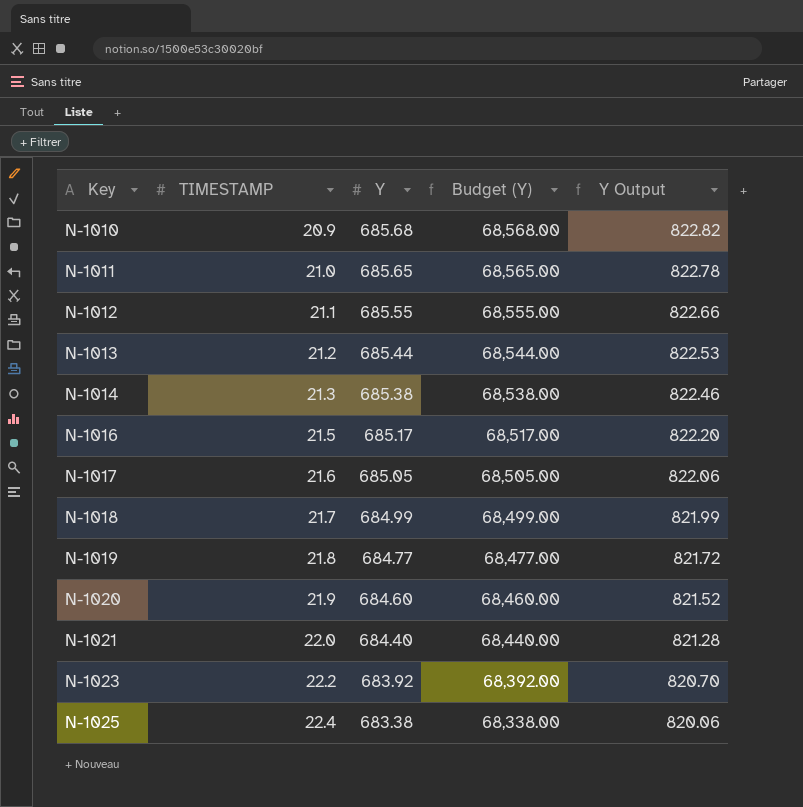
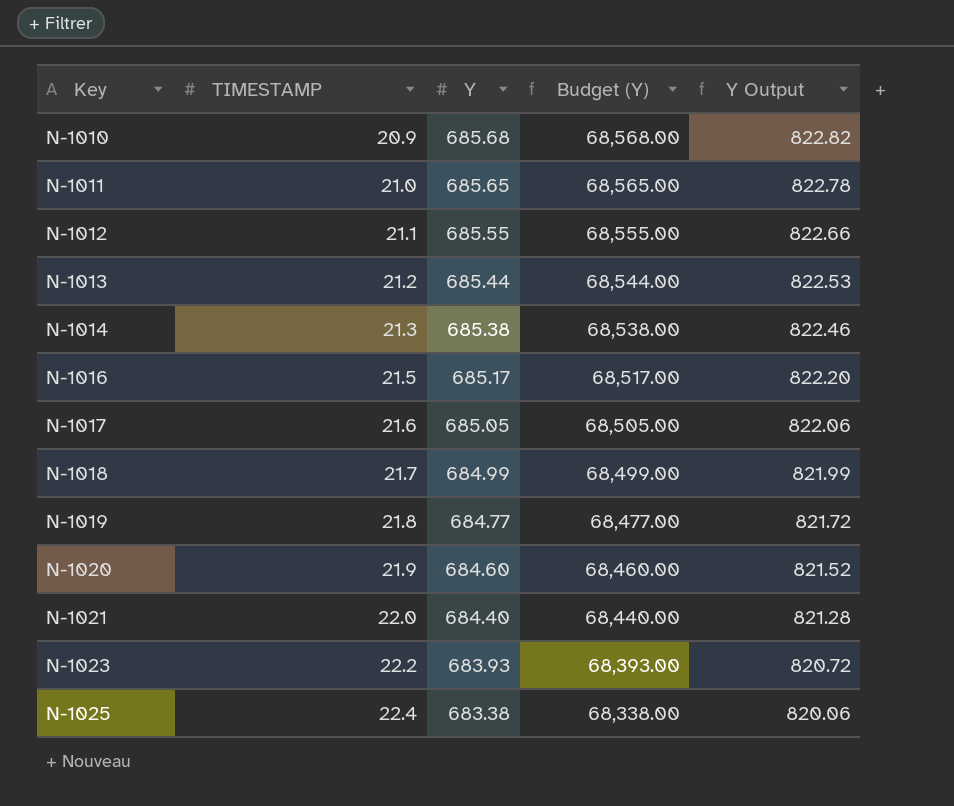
N-1023 | Y: 683.92 -> 683.93
N-1023 | Budget (Y): 68,392.00 -> 68,393.00
N-1023 | Y Output: 820.70 -> 820.72

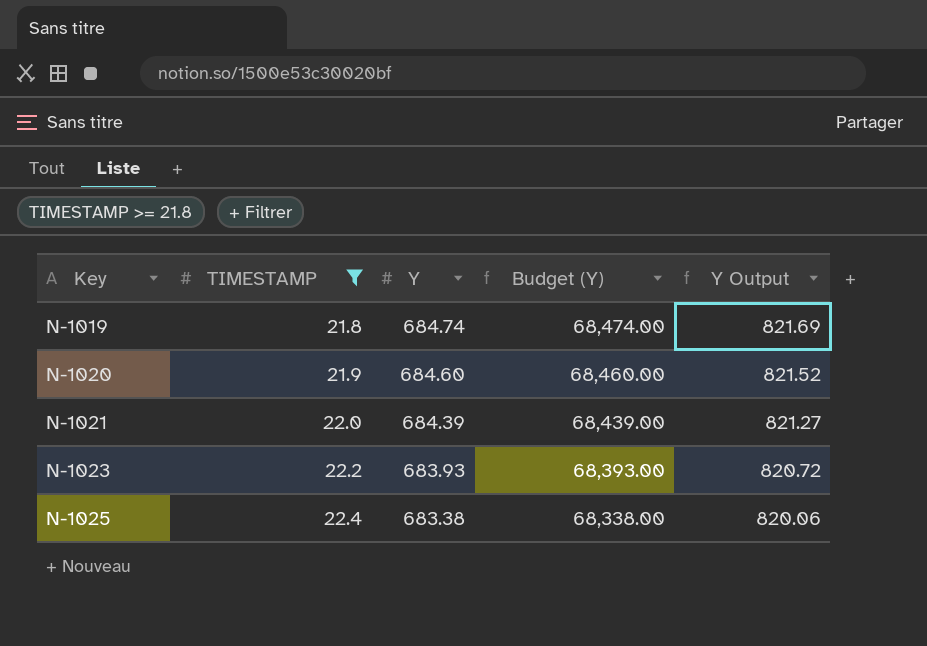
filter: none -> TIMESTAMP >= 21.8
N-1019 | Y: 684.77 -> 684.74
N-1019 | Budget (Y): 68,477.00 -> 68,474.00
N-1019 | Y Output: 821.72 -> 821.69
N-1021 | Y: 684.40 -> 684.39
N-1021 | Budget (Y): 68,440.00 -> 68,439.00
N-1021 | Y Output: 821.28 -> 821.27

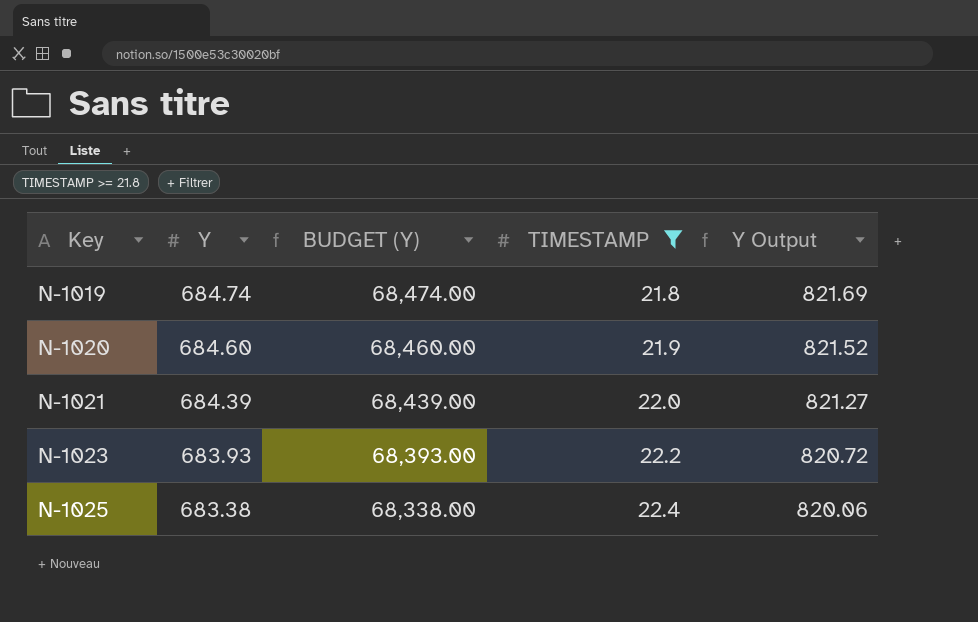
column name: Budget (Y) -> BUDGET (Y)
column TIMESTAMP | position: 2 -> 4

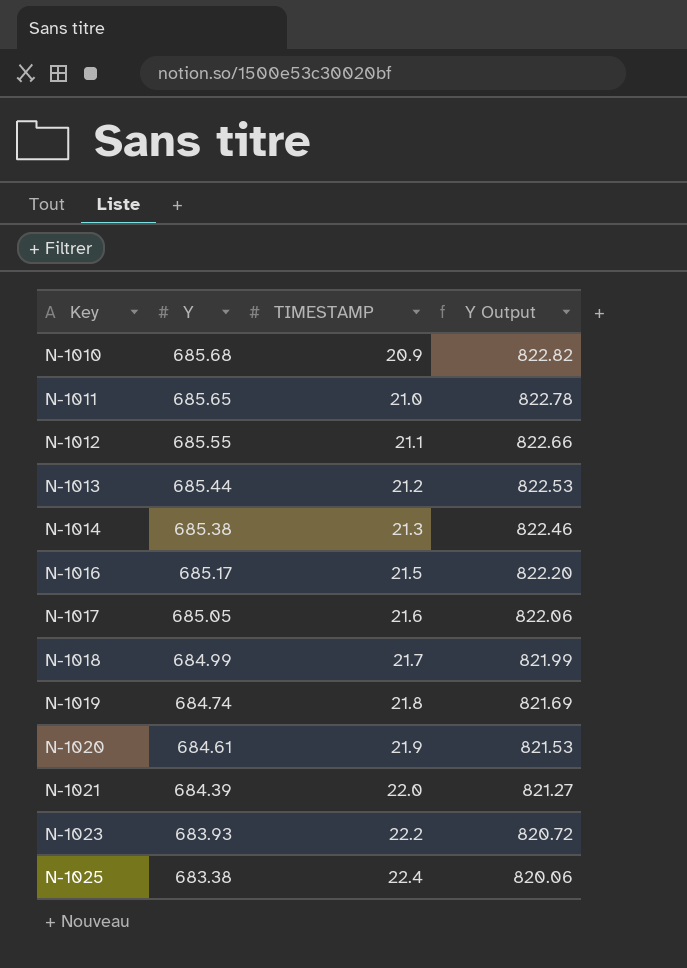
filter: TIMESTAMP >= 21.8 -> none
column BUDGET (Y) | formula: [Y] * 100 -> none
N-1020 | Y: 684.60 -> 684.61
N-1020 | Y Output: 821.52 -> 821.53

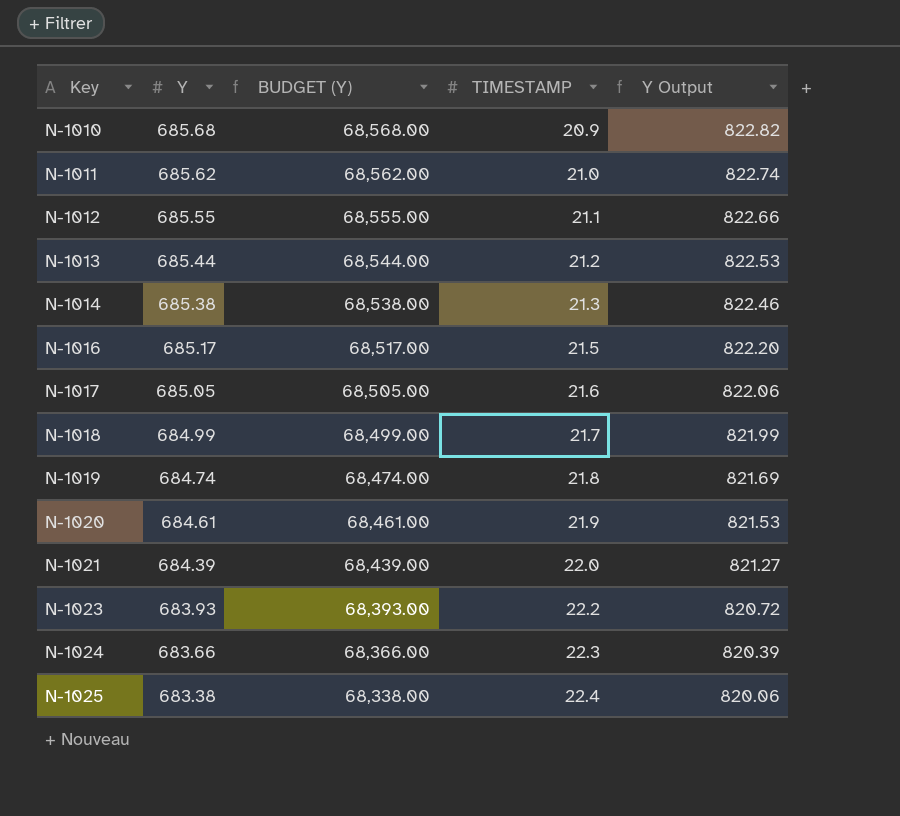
column BUDGET (Y) | formula: none -> [Y] * 100
N-1011 | Y: 685.65 -> 685.62
N-1011 | Y Output: 822.78 -> 822.74
row N-1024: none -> 683.66 | 68,366.00 | 22.3 | 820.39

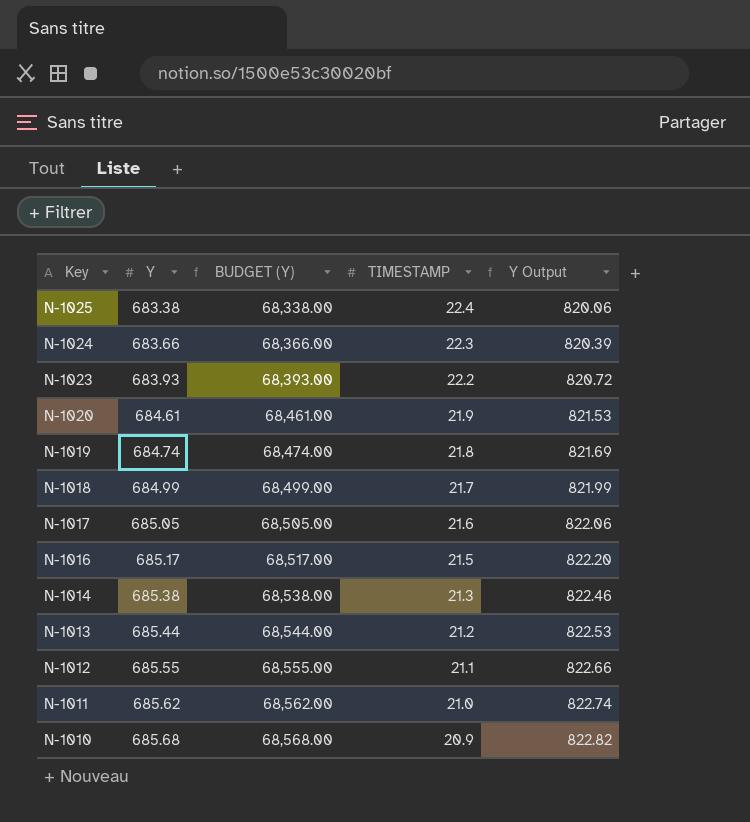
row order: Key ascending -> Key descending
row N-1021: 684.39 | 68,439.00 | 22.0 | 821.27 -> none

